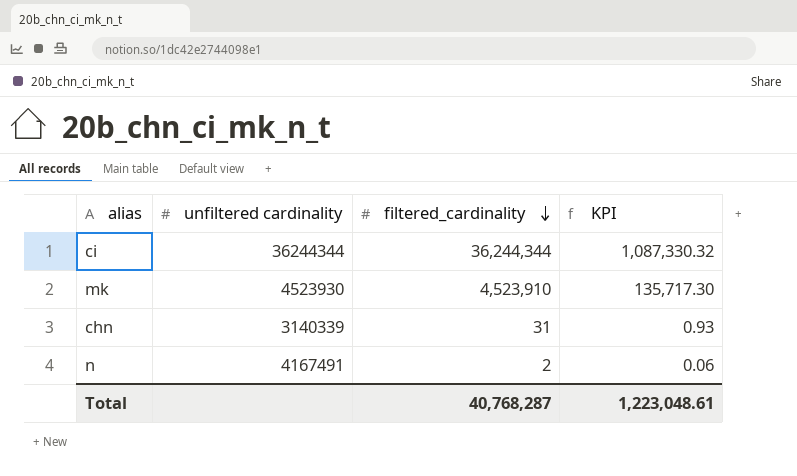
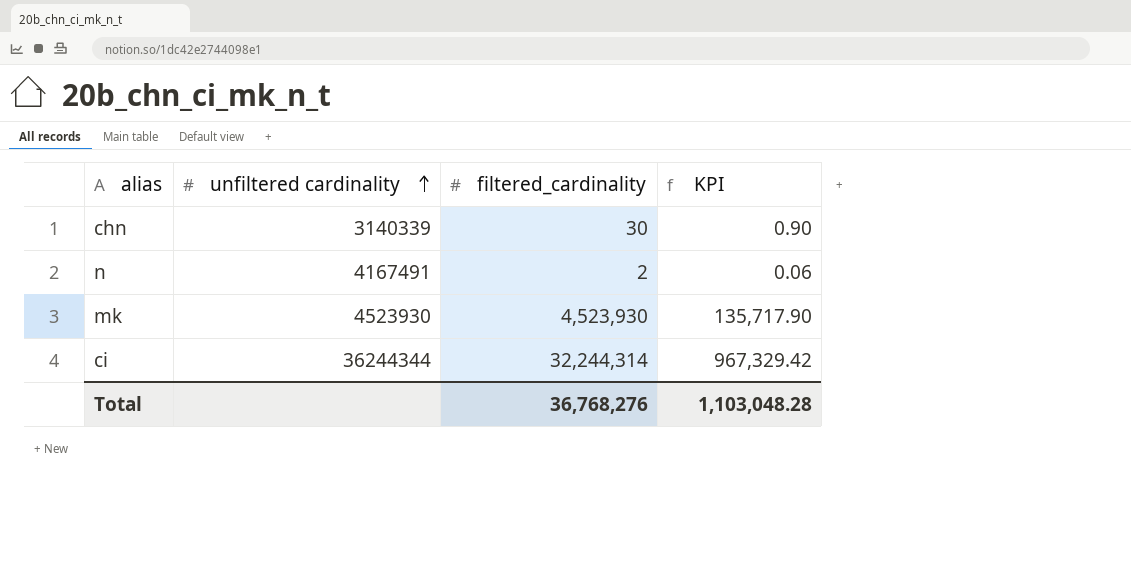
row order: filtered_cardinality descending -> unfiltered cardinality ascending
chn | filtered_cardinality: 31 -> 30
chn | KPI: 0.93 -> 0.90
mk | filtered_cardinality: 4,523,910 -> 4,523,930
mk | KPI: 135,717.30 -> 135,717.90
ci | filtered_cardinality: 36,244,344 -> 32,244,314
ci | KPI: 1,087,330.32 -> 967,329.42
Total | filtered_cardinality: 40,768,287 -> 36,768,276
Total | KPI: 1,223,048.61 -> 1,103,048.28

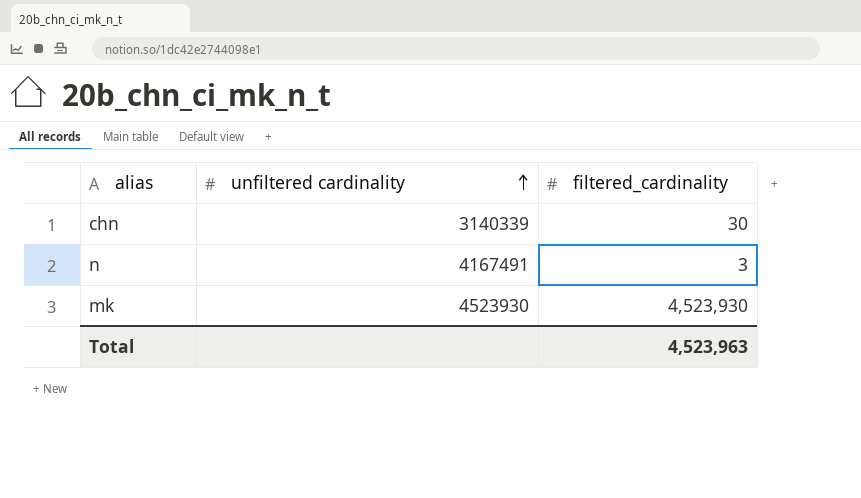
column KPI | formula: [filtered_cardinality] * 0.03 -> none
row ci: 36244344 | 32,244,314 | 967,329.42 -> none
n | filtered_cardinality: 2 -> 3
Total | filtered_cardinality: 36,768,276 -> 4,523,963

